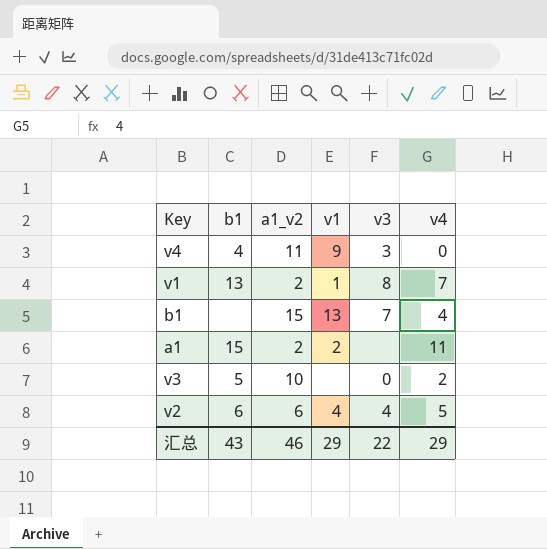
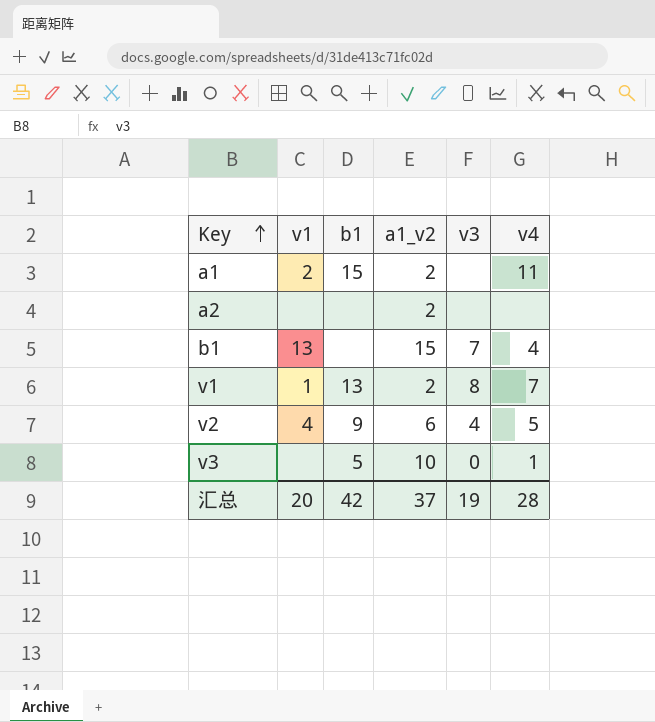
row order: none -> Key ascending
column v1 | position: 4 -> 2
row v4: 4 | 11 | 9 | 3 | 0 -> none
row a2: none -> none | none | 2 | none | none
v2 | b1: 6 -> 9
v3 | v4: 2 -> 1
汇总 | v1: 29 -> 20
汇总 | b1: 43 -> 42
汇总 | a1_v2: 46 -> 37
汇总 | v3: 22 -> 19
汇总 | v4: 29 -> 28

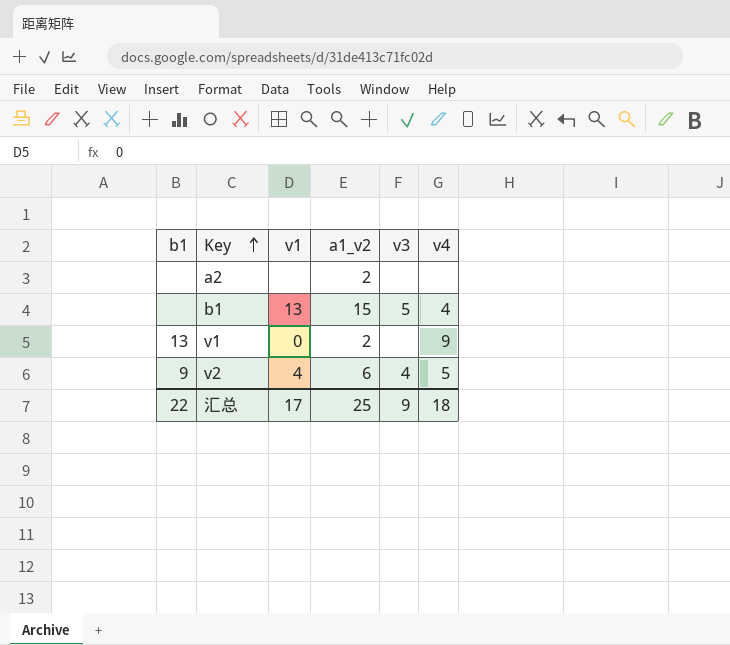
column b1 | position: 3 -> 1
row a1: 2 | 15 | 2 | none | 11 -> none
row v3: none | 5 | 10 | 0 | 1 -> none
b1 | v3: 7 -> 5
v1 | v1: 1 -> 0
v1 | v3: 8 -> none
v1 | v4: 7 -> 9
汇总 | b1: 42 -> 22
汇总 | v1: 20 -> 17
汇总 | a1_v2: 37 -> 25
汇总 | v3: 19 -> 9
汇总 | v4: 28 -> 18

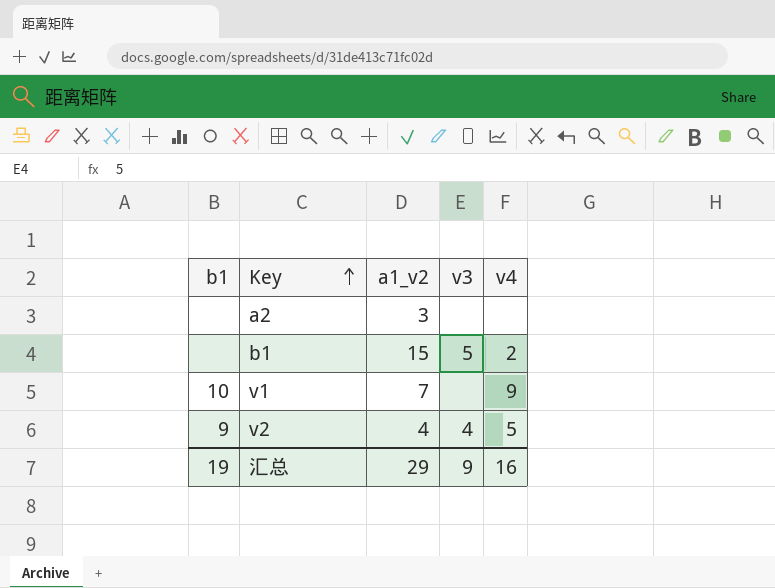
column v1 | position: 3 -> none
a2 | a1_v2: 2 -> 3
b1 | v4: 4 -> 2
v1 | b1: 13 -> 10
v1 | a1_v2: 2 -> 7
v2 | a1_v2: 6 -> 4
汇总 | b1: 22 -> 19
汇总 | a1_v2: 25 -> 29
汇总 | v4: 18 -> 16

